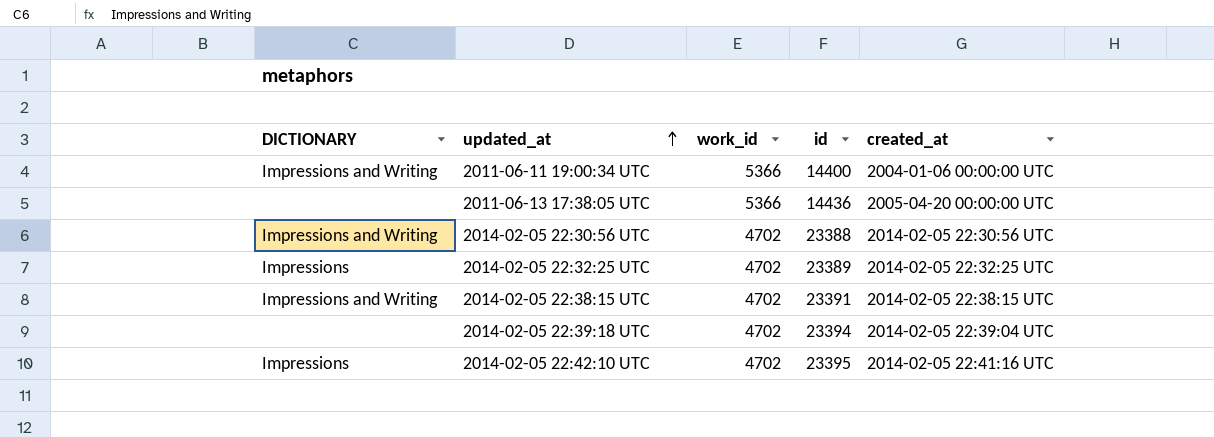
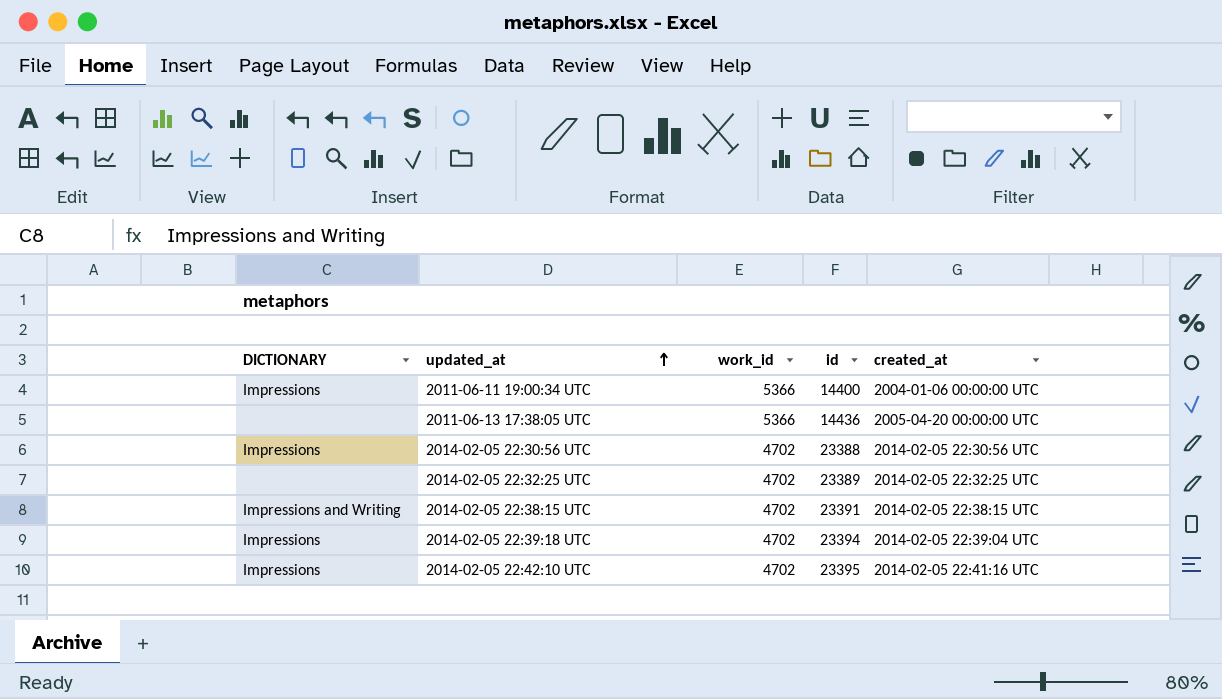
2011-06-11 19:00:34 UTC | DICTIONARY: Impressions and Writing -> Impressions
2014-02-05 22:30:56 UTC | DICTIONARY: Impressions and Writing -> Impressions
2014-02-05 22:32:25 UTC | DICTIONARY: Impressions -> none
2014-02-05 22:39:18 UTC | DICTIONARY: none -> Impressions

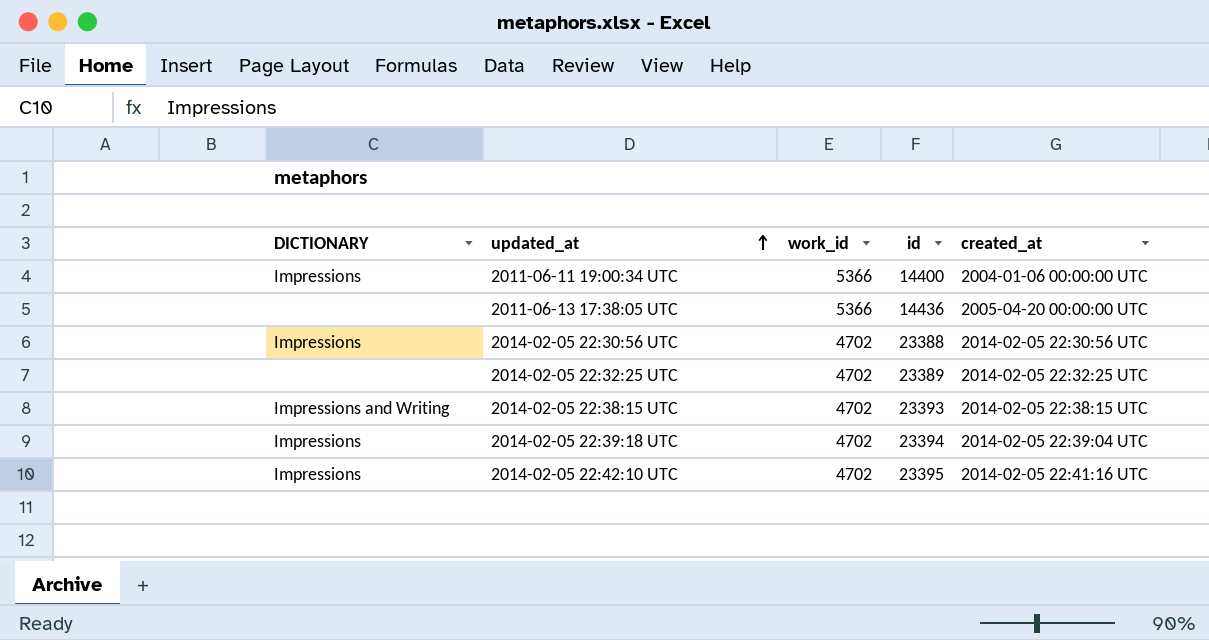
2014-02-05 22:38:15 UTC | id: 23391 -> 23393

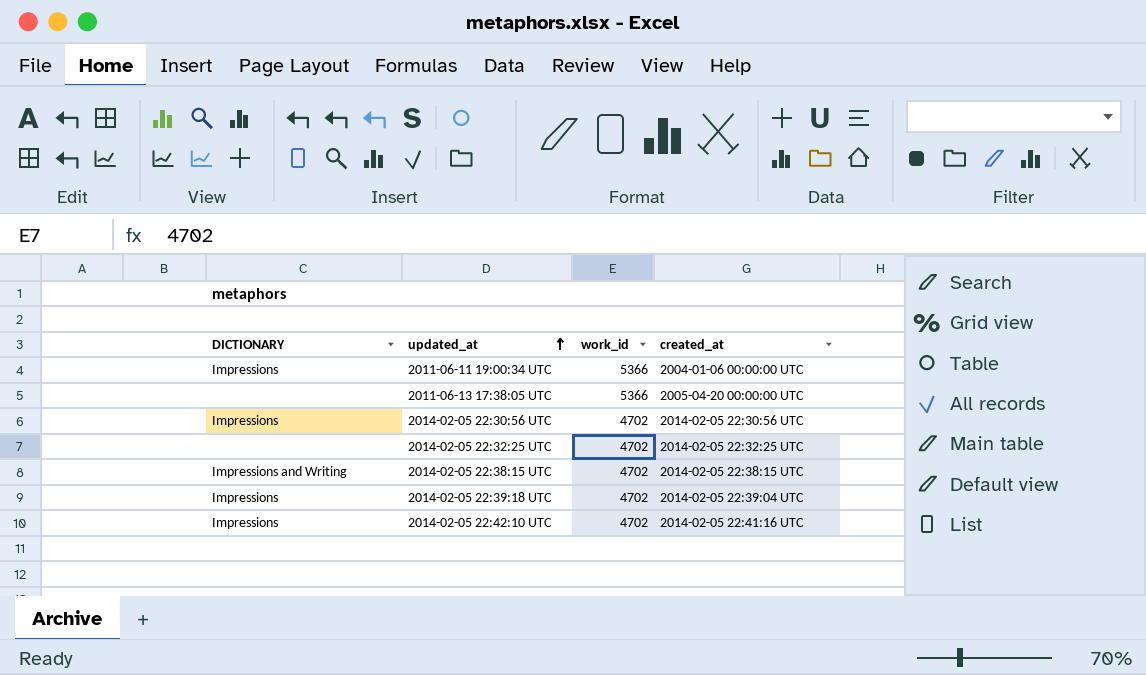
column id | position: 4 -> none

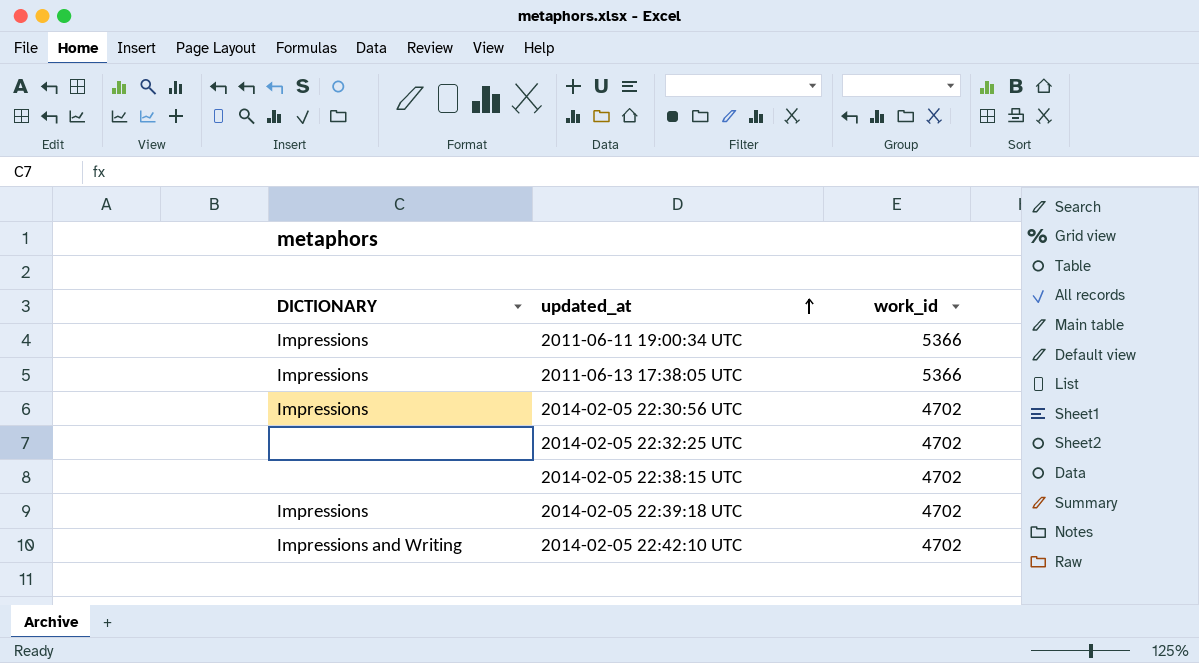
column created_at | position: 4 -> none
2011-06-13 17:38:05 UTC | DICTIONARY: none -> Impressions
2014-02-05 22:38:15 UTC | DICTIONARY: Impressions and Writing -> none
2014-02-05 22:42:10 UTC | DICTIONARY: Impressions -> Impressions and Writing

